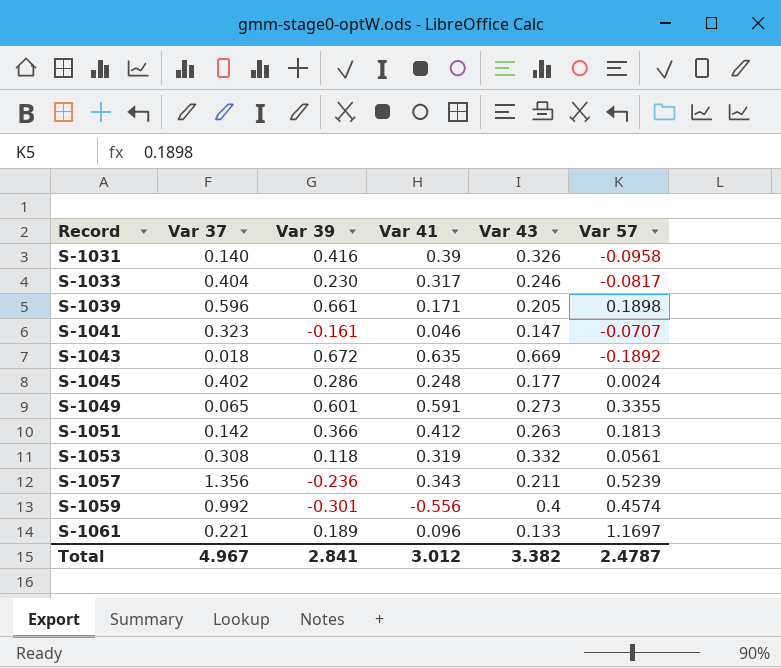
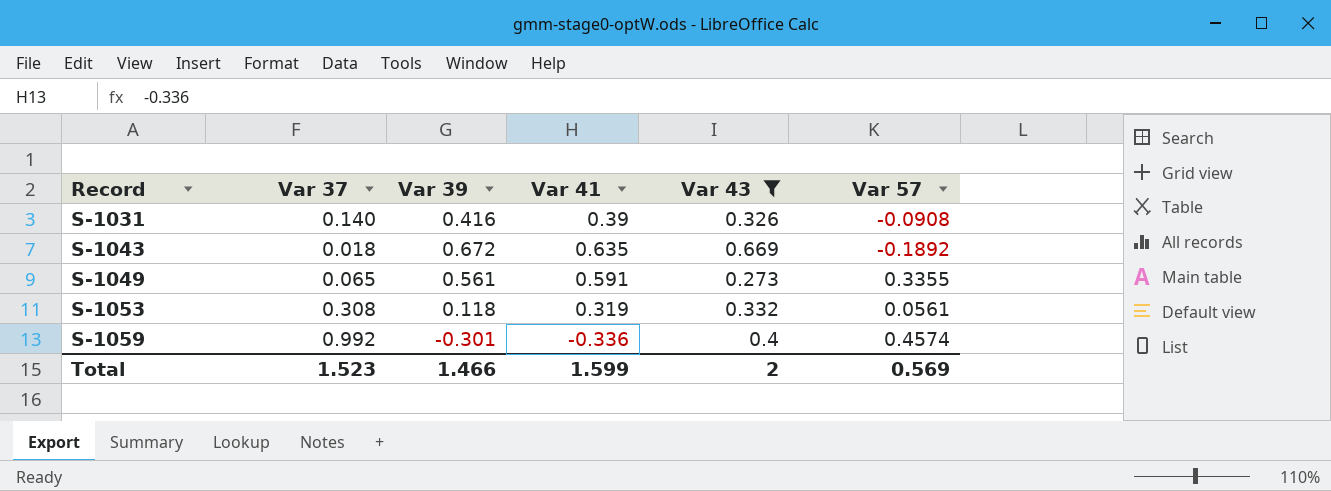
filter: none -> Var 43 >= 0.273
S-1031 | Var 57: -0.0958 -> -0.0908
S-1049 | Var 39: 0.601 -> 0.561
S-1059 | Var 41: -0.556 -> -0.336
Total | Var 37: 4.967 -> 1.523
Total | Var 39: 2.841 -> 1.466
Total | Var 41: 3.012 -> 1.599
Total | Var 43: 3.382 -> 2
Total | Var 57: 2.4787 -> 0.569

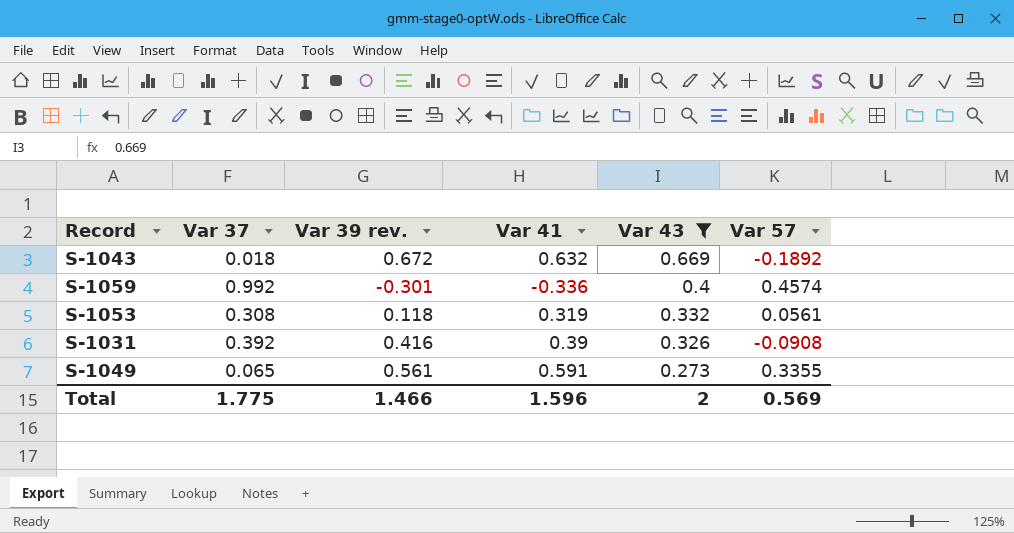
row order: Record ascending -> Var 43 descending
column name: Var 39 -> Var 39 rev.
S-1043 | Var 41: 0.635 -> 0.632
S-1031 | Var 37: 0.140 -> 0.392
Total | Var 37: 1.523 -> 1.775
Total | Var 41: 1.599 -> 1.596

